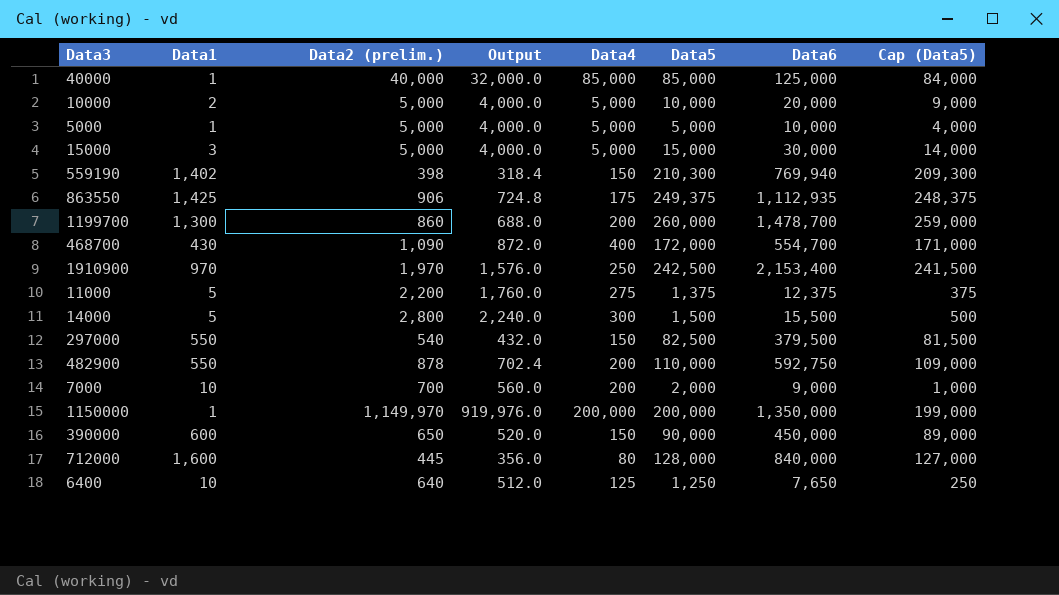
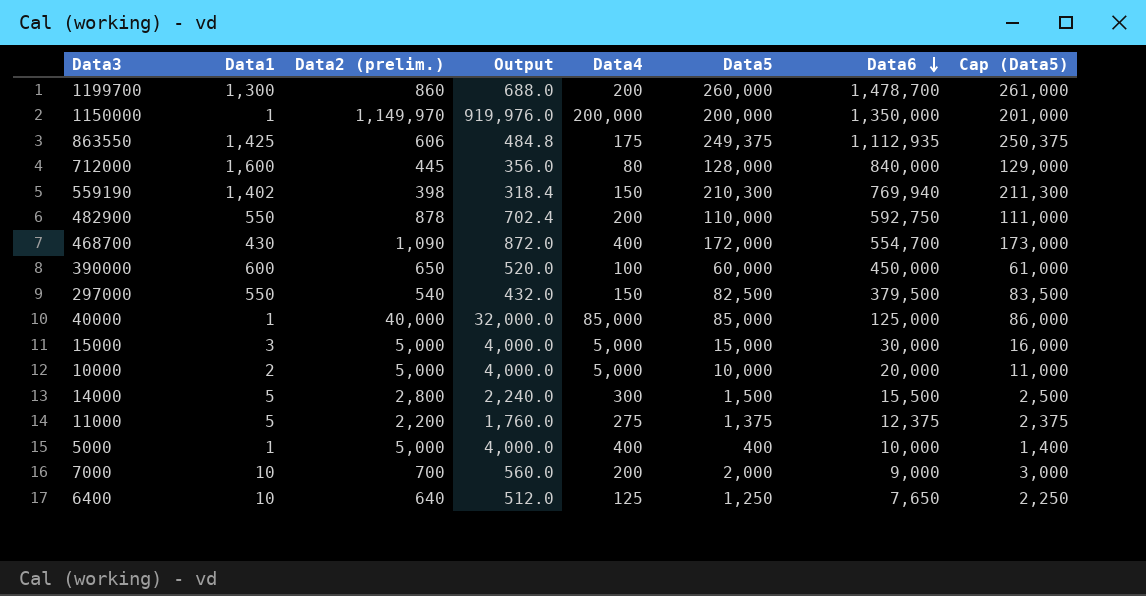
row order: none -> Data6 descending
column Cap (Data5) | formula: [Data5] - 1000 -> [Data5] + 1000
row 1910900: 970 | 1,970 | 1,576.0 | 250 | 242,500 | 2,153,400 | 241,500 -> none
863550 | Data2 (prelim.): 906 -> 606
863550 | Output: 724.8 -> 484.8
390000 | Data4: 150 -> 100
390000 | Data5: 90,000 -> 60,000
5000 | Data4: 5,000 -> 400
5000 | Data5: 5,000 -> 400

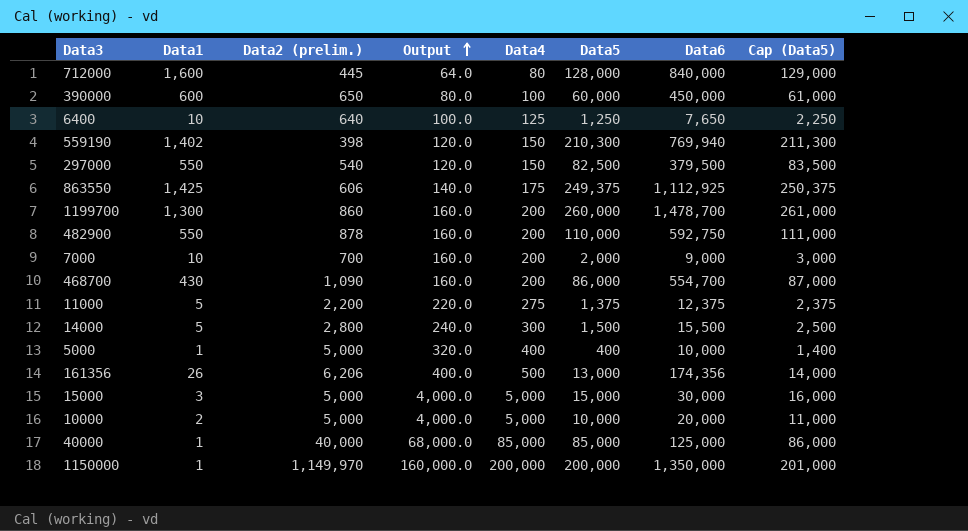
row order: Data6 descending -> Output ascending
column Output | formula: [Data2 (prelim.)] * 0.8 -> [Data4] * 0.8
863550 | Data6: 1,112,935 -> 1,112,925
468700 | Data4: 400 -> 200
468700 | Data5: 172,000 -> 86,000
468700 | Cap (Data5): 173,000 -> 87,000
row 161356: none -> 26 | 6,206 | 400.0 | 500 | 13,000 | 174,356 | 14,000

